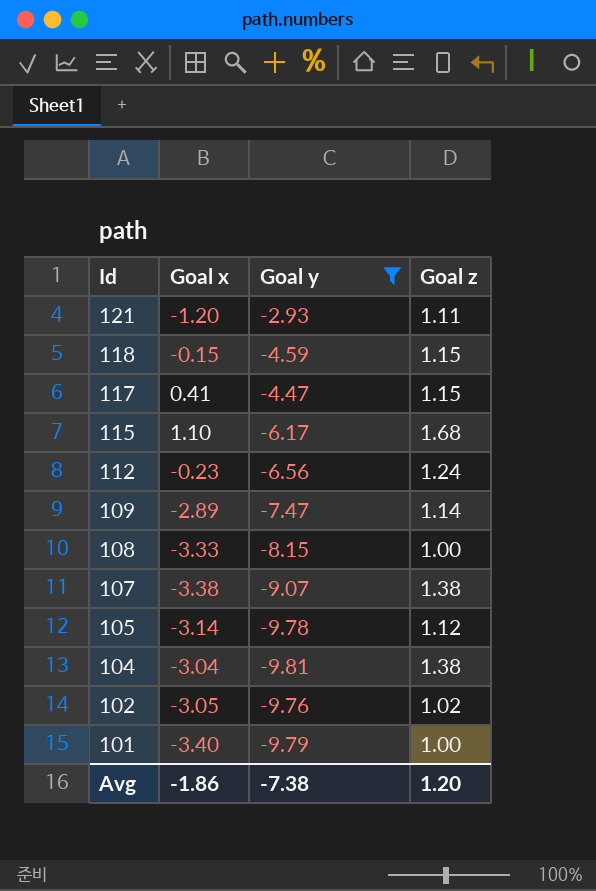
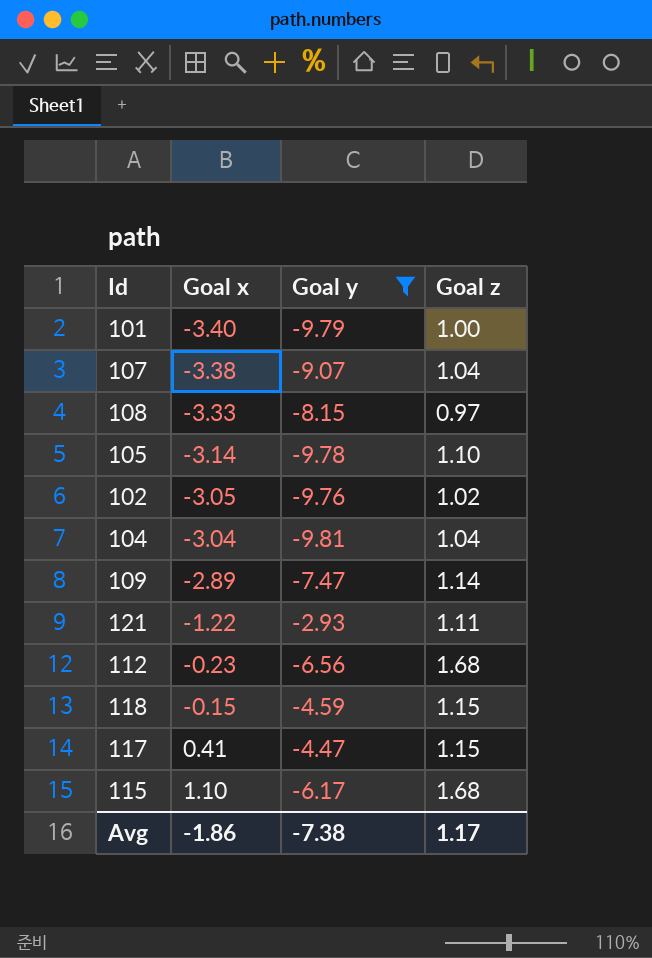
row order: Id descending -> Goal x ascending
107 | Goal z: 1.38 -> 1.04
108 | Goal z: 1.00 -> 0.97
105 | Goal z: 1.12 -> 1.10
104 | Goal z: 1.38 -> 1.04
121 | Goal x: -1.20 -> -1.22
112 | Goal z: 1.24 -> 1.68
Avg | Goal z: 1.20 -> 1.17

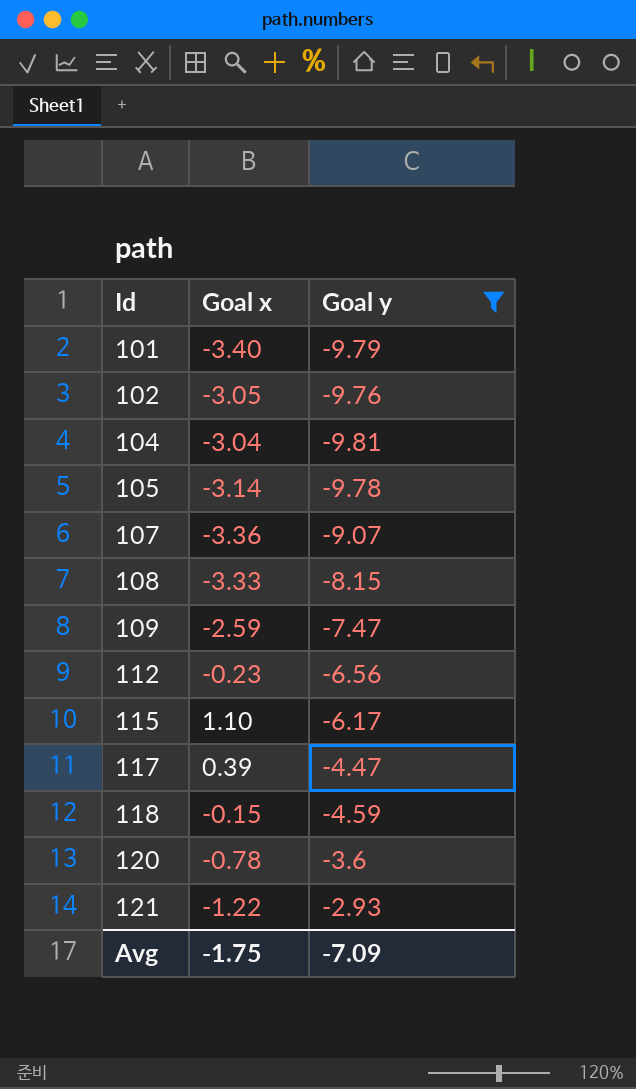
row order: Goal x ascending -> Id ascending
column Goal z | position: 4 -> none
107 | Goal x: -3.38 -> -3.36
109 | Goal x: -2.89 -> -2.59
117 | Goal x: 0.41 -> 0.39
row 120: none -> -0.78 | -3.6
Avg | Goal x: -1.86 -> -1.75
Avg | Goal y: -7.38 -> -7.09

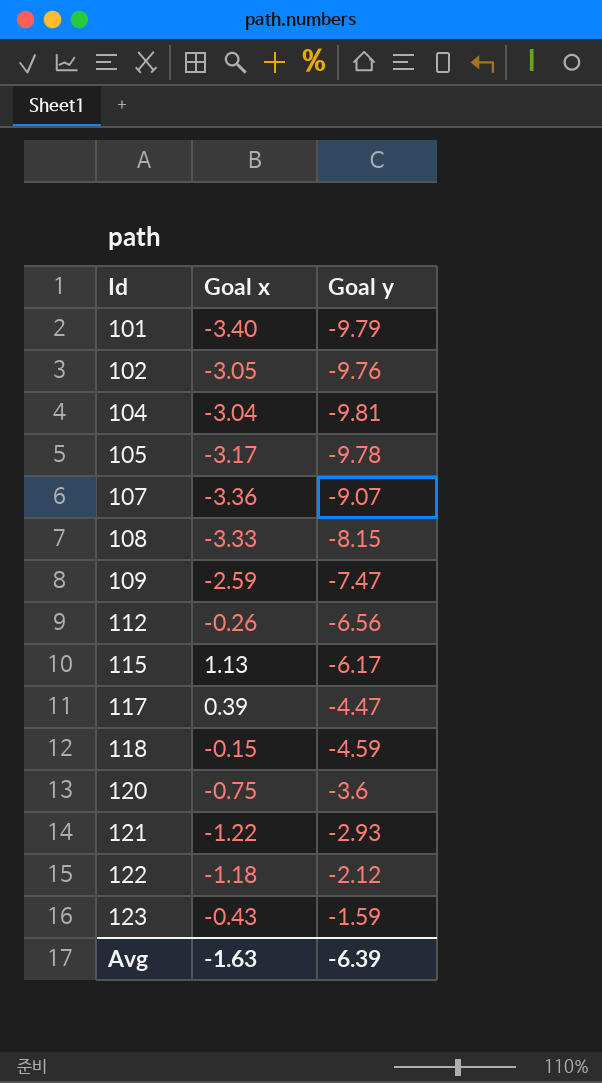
filter: Goal y <= -2.93 -> none
105 | Goal x: -3.14 -> -3.17
112 | Goal x: -0.23 -> -0.26
115 | Goal x: 1.10 -> 1.13
120 | Goal x: -0.78 -> -0.75
Avg | Goal x: -1.75 -> -1.63
Avg | Goal y: -7.09 -> -6.39

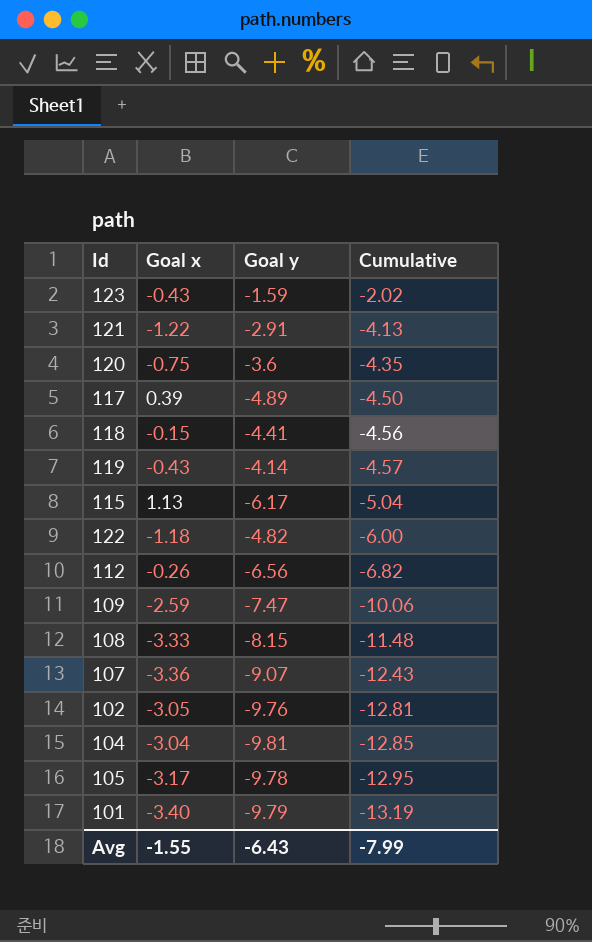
row order: Id ascending -> Cumulative descending
column Cumulative | formula: none -> [Goal x] + [Goal y]
121 | Goal y: -2.93 -> -2.91
117 | Goal y: -4.47 -> -4.89
118 | Goal y: -4.59 -> -4.41
row 119: none -> -0.43 | -4.14 | -4.57
122 | Goal y: -2.12 -> -4.82
Avg | Goal x: -1.63 -> -1.55
Avg | Goal y: -6.39 -> -6.43

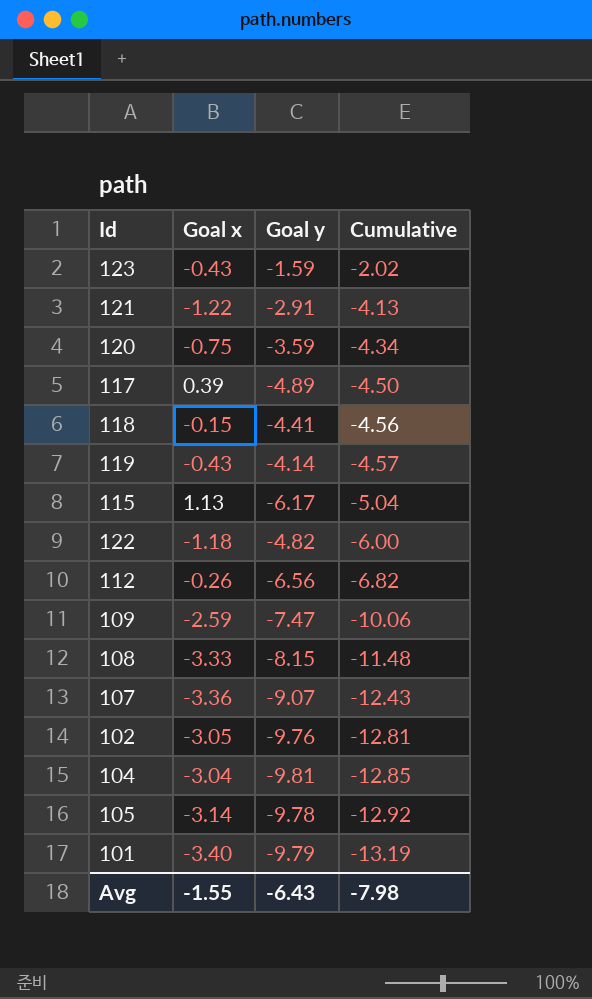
120 | Goal y: -3.6 -> -3.59
120 | Cumulative: -4.35 -> -4.34
105 | Goal x: -3.17 -> -3.14
105 | Cumulative: -12.95 -> -12.92
Avg | Cumulative: -7.99 -> -7.98

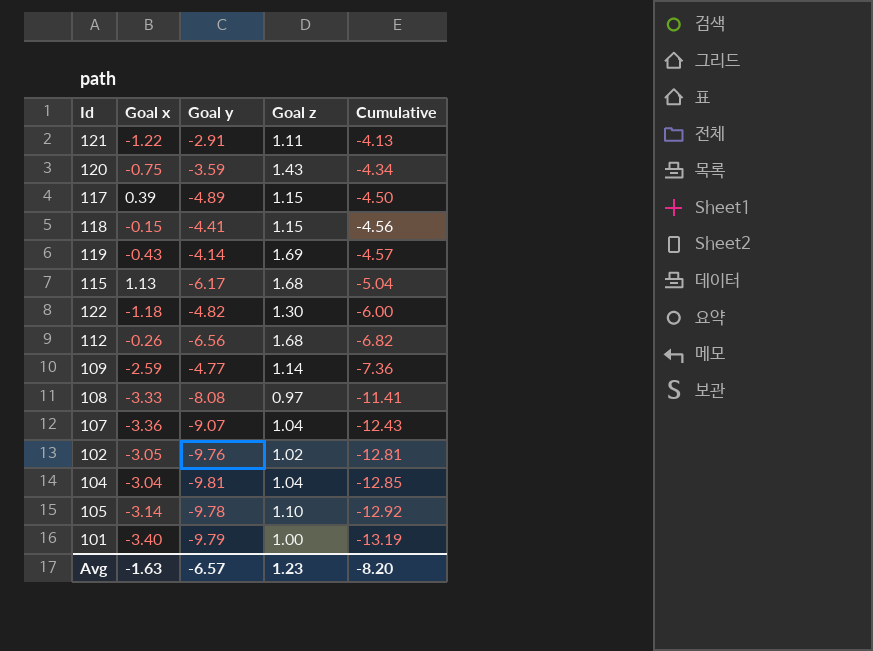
column Goal z | position: none -> 4
row 123: -0.43 | -1.59 | -2.02 -> none
109 | Goal y: -7.47 -> -4.77
109 | Cumulative: -10.06 -> -7.36
108 | Goal y: -8.15 -> -8.08
108 | Cumulative: -11.48 -> -11.41
Avg | Goal x: -1.55 -> -1.63
Avg | Goal y: -6.43 -> -6.57
Avg | Cumulative: -7.98 -> -8.20

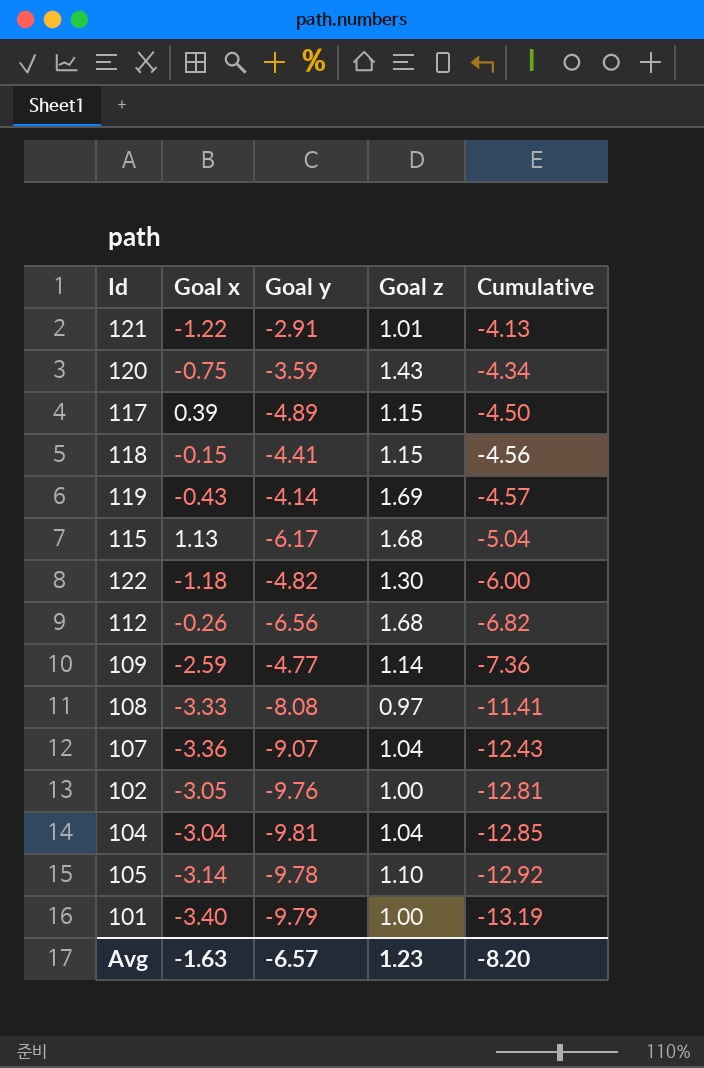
121 | Goal z: 1.11 -> 1.01
102 | Goal z: 1.02 -> 1.00

